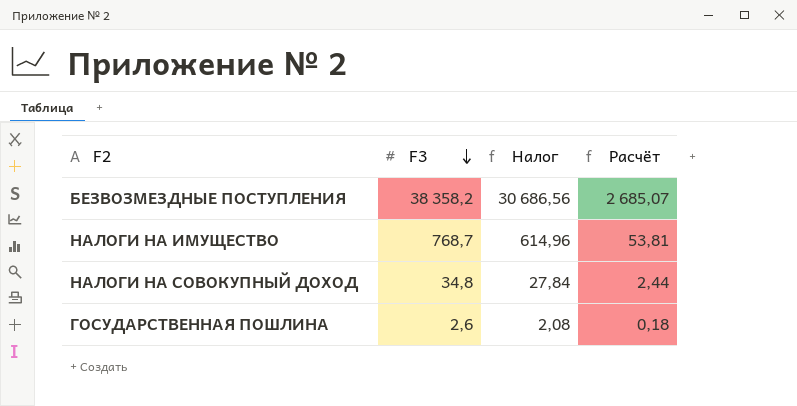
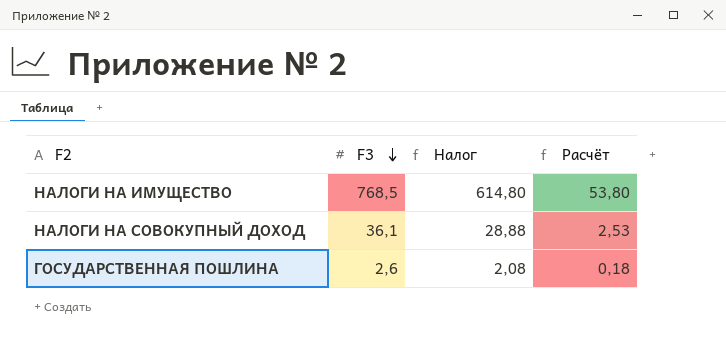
row БЕЗВОЗМЕЗДНЫЕ ПОСТУПЛЕНИЯ: 38 358,2 | 30 686,56 | 2 685,07 -> none
НАЛОГИ НА ИМУЩЕСТВО | F3: 768,7 -> 768,5
НАЛОГИ НА ИМУЩЕСТВО | Налог: 614,96 -> 614,80
НАЛОГИ НА ИМУЩЕСТВО | Расчёт: 53,81 -> 53,80
НАЛОГИ НА СОВОКУПНЫЙ ДОХОД | F3: 34,8 -> 36,1
НАЛОГИ НА СОВОКУПНЫЙ ДОХОД | Налог: 27,84 -> 28,88
НАЛОГИ НА СОВОКУПНЫЙ ДОХОД | Расчёт: 2,44 -> 2,53

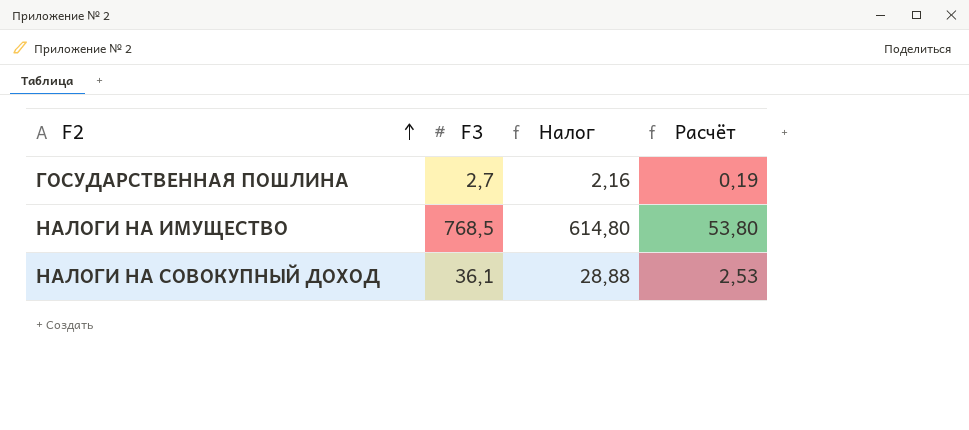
row order: F3 descending -> F2 ascending
ГОСУДАРСТВЕННАЯ ПОШЛИНА | F3: 2,6 -> 2,7
ГОСУДАРСТВЕННАЯ ПОШЛИНА | Налог: 2,08 -> 2,16
ГОСУДАРСТВЕННАЯ ПОШЛИНА | Расчёт: 0,18 -> 0,19

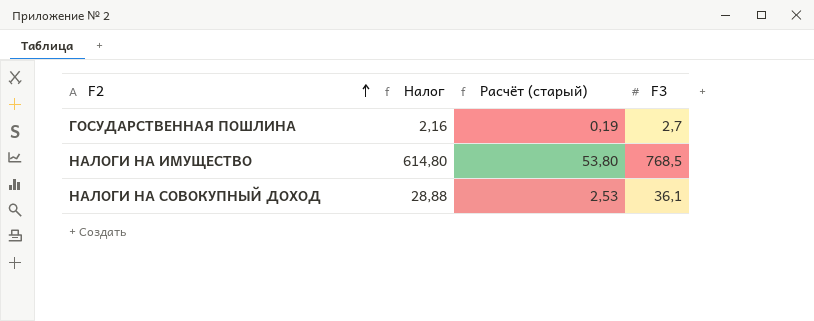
column name: Расчёт -> Расчёт (старый)
column F3 | position: 2 -> 4

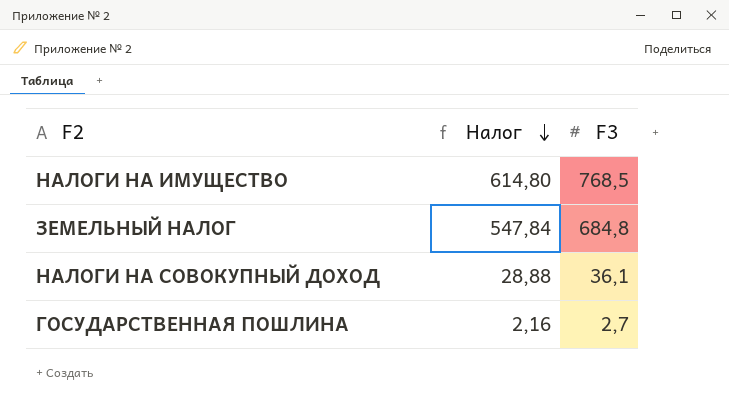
row order: F2 ascending -> Налог descending
column Расчёт (старый) | formula: [F3] * 0,07 -> none
row ЗЕМЕЛЬНЫЙ НАЛОГ: none -> 547,84 | 684,8

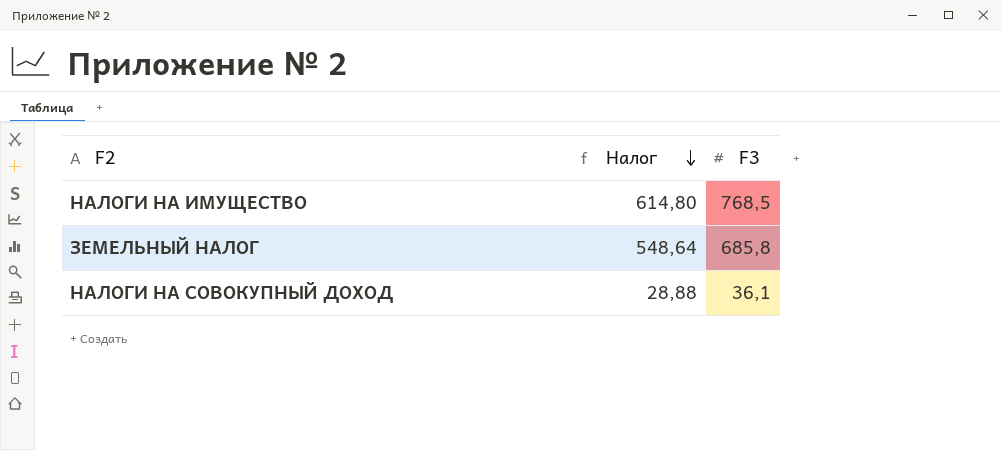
row ГОСУДАРСТВЕННАЯ ПОШЛИНА: 2,16 | 2,7 -> none
ЗЕМЕЛЬНЫЙ НАЛОГ | Налог: 547,84 -> 548,64
ЗЕМЕЛЬНЫЙ НАЛОГ | F3: 684,8 -> 685,8

